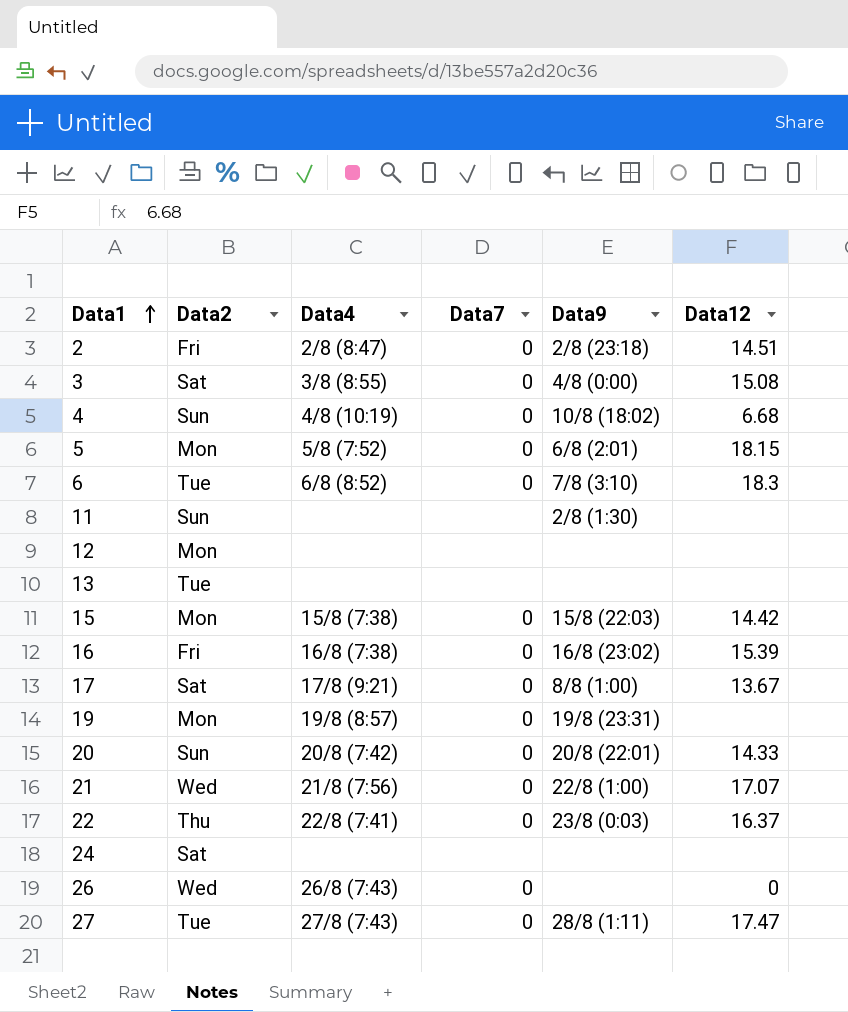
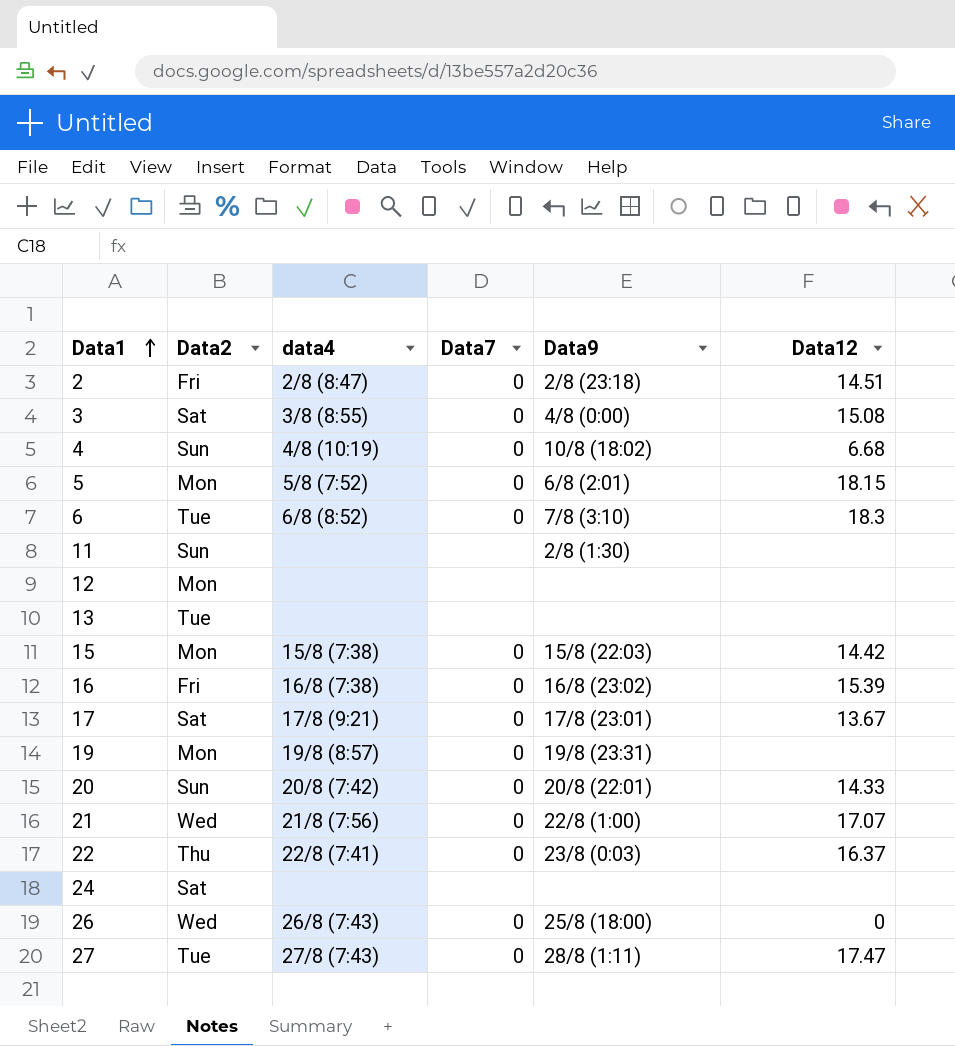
column name: Data4 -> data4
17 | Data9: 8/8 (1:00) -> 17/8 (23:01)
26 | Data9: none -> 25/8 (18:00)

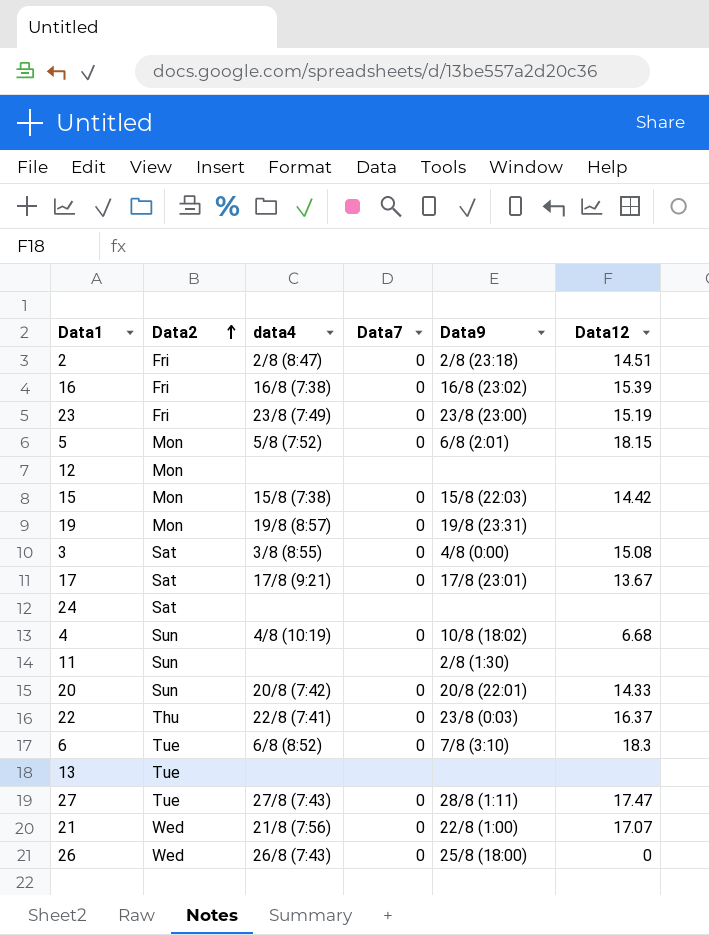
row order: Data1 ascending -> Data2 ascending
row 23: none -> Fri | 23/8 (7:49) | 0 | 23/8 (23:00) | 15.19

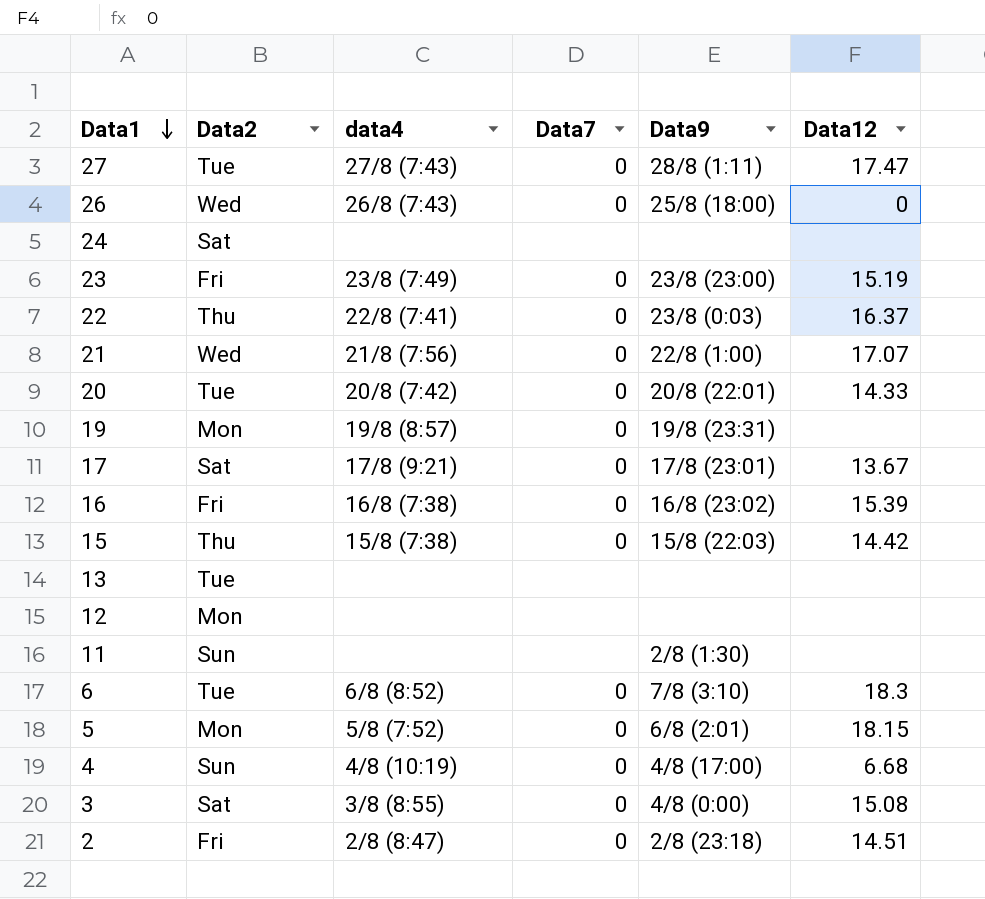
row order: Data2 ascending -> Data1 descending
20 | Data2: Sun -> Tue
15 | Data2: Mon -> Thu
4 | Data9: 10/8 (18:02) -> 4/8 (17:00)

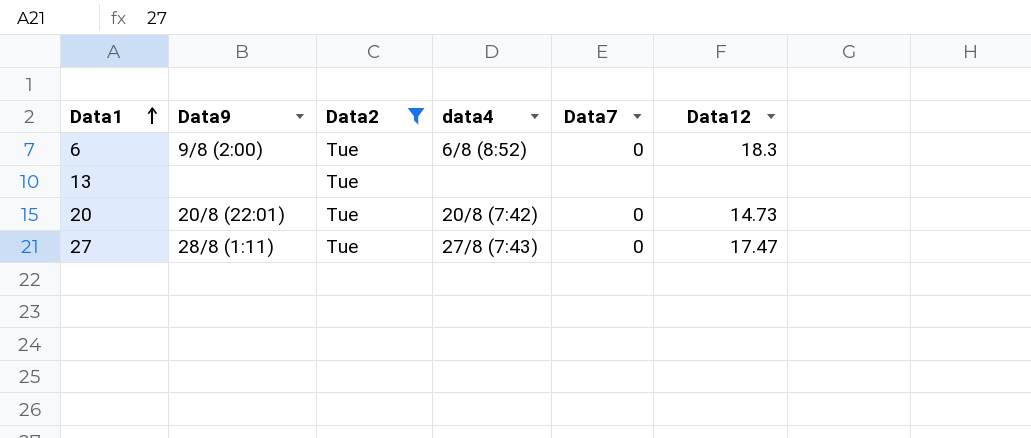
filter: none -> Data2 = Tue
row order: Data1 descending -> Data1 ascending
column Data9 | position: 5 -> 2
6 | Data9: 7/8 (3:10) -> 9/8 (2:00)
20 | Data12: 14.33 -> 14.73

